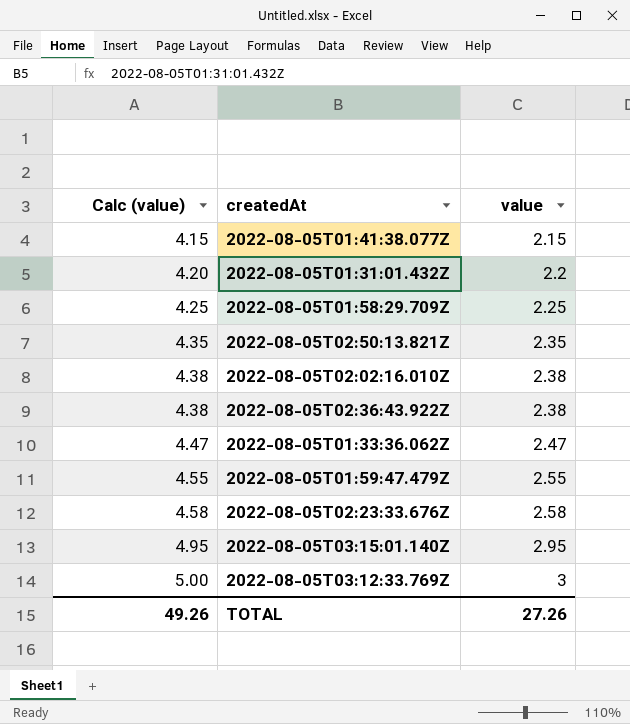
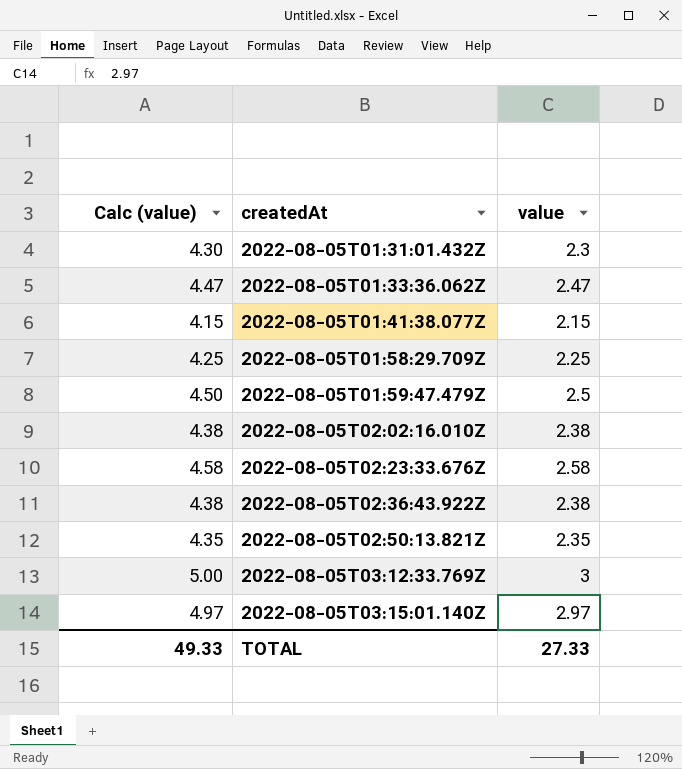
row order: Calc (value) ascending -> createdAt ascending
2022-08-05T01:31:01.432Z | Calc (value): 4.20 -> 4.30
2022-08-05T01:31:01.432Z | value: 2.2 -> 2.3
2022-08-05T01:59:47.479Z | Calc (value): 4.55 -> 4.50
2022-08-05T01:59:47.479Z | value: 2.55 -> 2.5
2022-08-05T03:15:01.140Z | Calc (value): 4.95 -> 4.97
2022-08-05T03:15:01.140Z | value: 2.95 -> 2.97
TOTAL | Calc (value): 49.26 -> 49.33
TOTAL | value: 27.26 -> 27.33

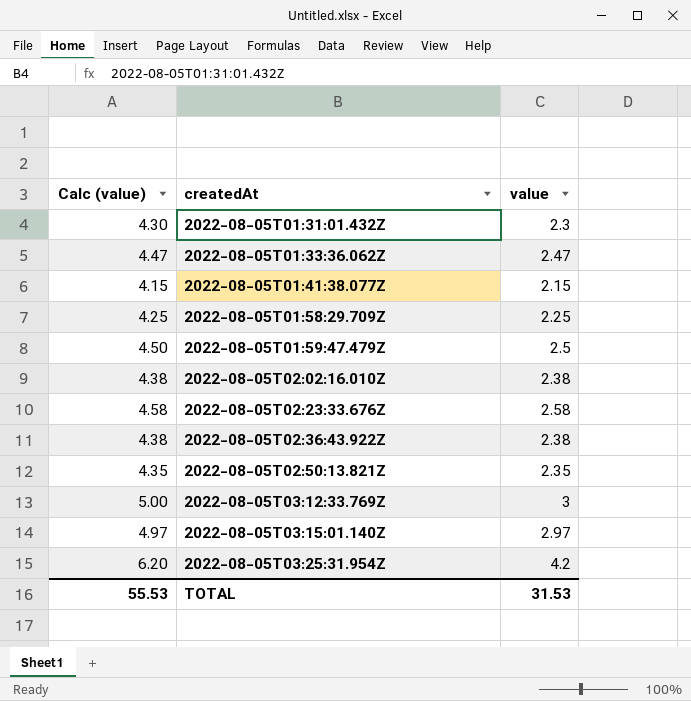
row 2022-08-05T03:25:31.954Z: none -> 6.20 | 4.2
TOTAL | Calc (value): 49.33 -> 55.53
TOTAL | value: 27.33 -> 31.53

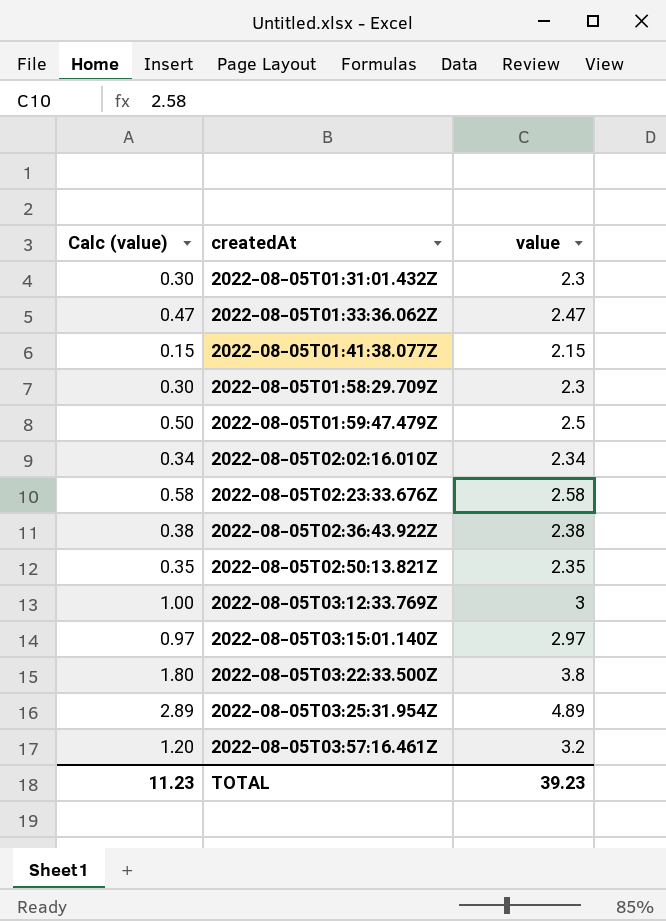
column Calc (value) | formula: [value] + 2 -> [value] - 2
2022-08-05T01:58:29.709Z | value: 2.25 -> 2.3
2022-08-05T02:02:16.010Z | value: 2.38 -> 2.34
row 2022-08-05T03:22:33.500Z: none -> 1.80 | 3.8
2022-08-05T03:25:31.954Z | value: 4.2 -> 4.89
row 2022-08-05T03:57:16.461Z: none -> 1.20 | 3.2
TOTAL | Calc (value): 55.53 -> 11.23
TOTAL | value: 31.53 -> 39.23

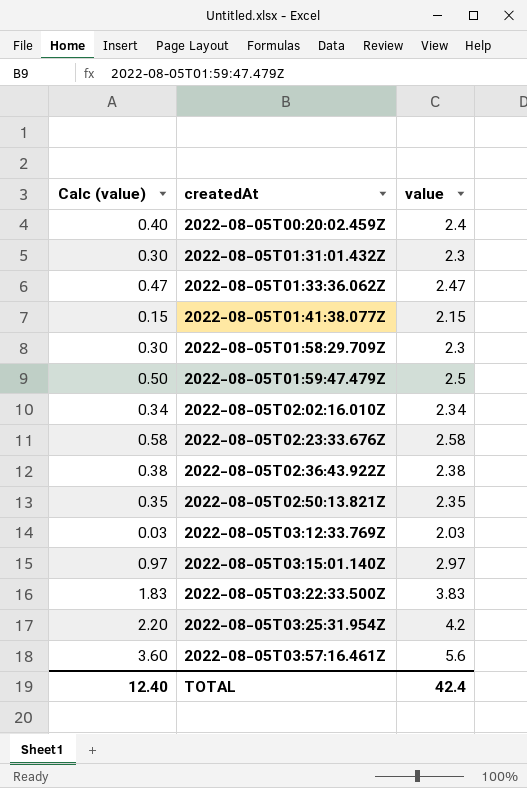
row 2022-08-05T00:20:02.459Z: none -> 0.40 | 2.4
2022-08-05T03:12:33.769Z | Calc (value): 1.00 -> 0.03
2022-08-05T03:12:33.769Z | value: 3 -> 2.03
2022-08-05T03:22:33.500Z | Calc (value): 1.80 -> 1.83
2022-08-05T03:22:33.500Z | value: 3.8 -> 3.83
2022-08-05T03:25:31.954Z | Calc (value): 2.89 -> 2.20
2022-08-05T03:25:31.954Z | value: 4.89 -> 4.2
2022-08-05T03:57:16.461Z | Calc (value): 1.20 -> 3.60
2022-08-05T03:57:16.461Z | value: 3.2 -> 5.6
TOTAL | Calc (value): 11.23 -> 12.40
TOTAL | value: 39.23 -> 42.4

